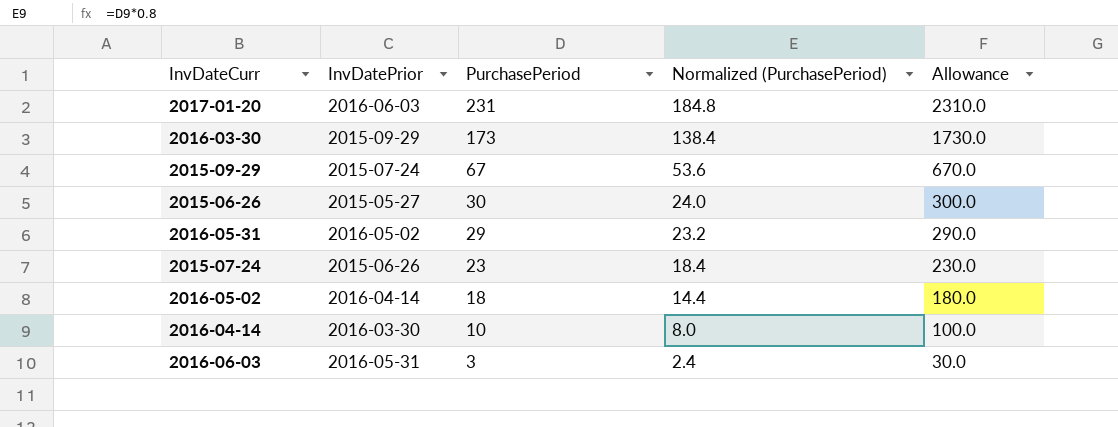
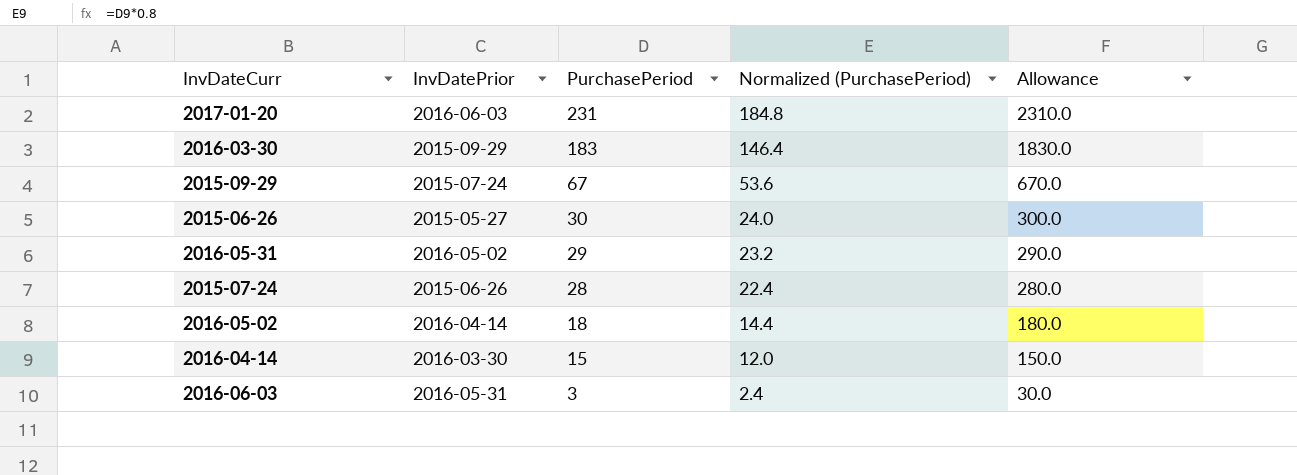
2016-03-30 | PurchasePeriod: 173 -> 183
2016-03-30 | Normalized (PurchasePeriod): 138.4 -> 146.4
2016-03-30 | Allowance: 1730.0 -> 1830.0
2015-07-24 | PurchasePeriod: 23 -> 28
2015-07-24 | Normalized (PurchasePeriod): 18.4 -> 22.4
2015-07-24 | Allowance: 230.0 -> 280.0
2016-04-14 | PurchasePeriod: 10 -> 15
2016-04-14 | Normalized (PurchasePeriod): 8.0 -> 12.0
2016-04-14 | Allowance: 100.0 -> 150.0

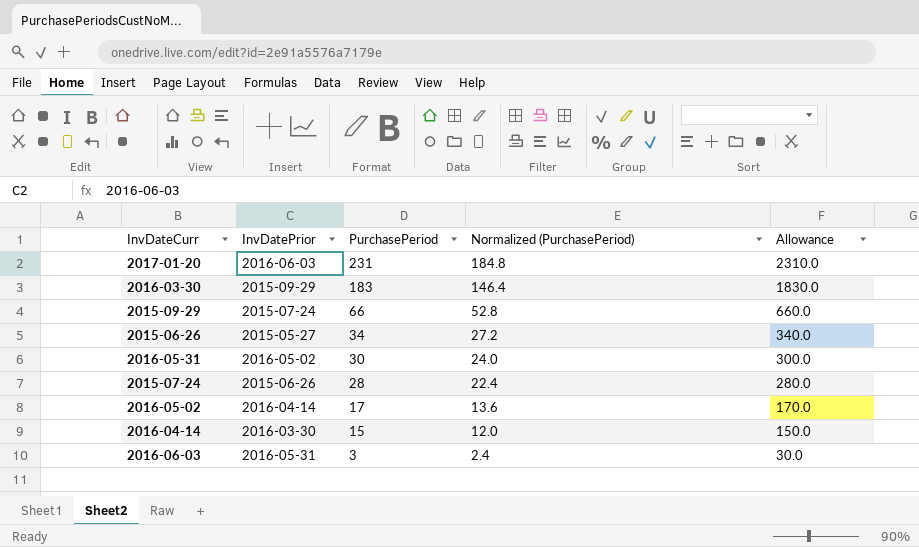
2015-09-29 | PurchasePeriod: 67 -> 66
2015-09-29 | Normalized (PurchasePeriod): 53.6 -> 52.8
2015-09-29 | Allowance: 670.0 -> 660.0
2015-06-26 | PurchasePeriod: 30 -> 34
2015-06-26 | Normalized (PurchasePeriod): 24.0 -> 27.2
2015-06-26 | Allowance: 300.0 -> 340.0
2016-05-31 | PurchasePeriod: 29 -> 30
2016-05-31 | Normalized (PurchasePeriod): 23.2 -> 24.0
2016-05-31 | Allowance: 290.0 -> 300.0
2016-05-02 | PurchasePeriod: 18 -> 17
2016-05-02 | Normalized (PurchasePeriod): 14.4 -> 13.6
2016-05-02 | Allowance: 180.0 -> 170.0

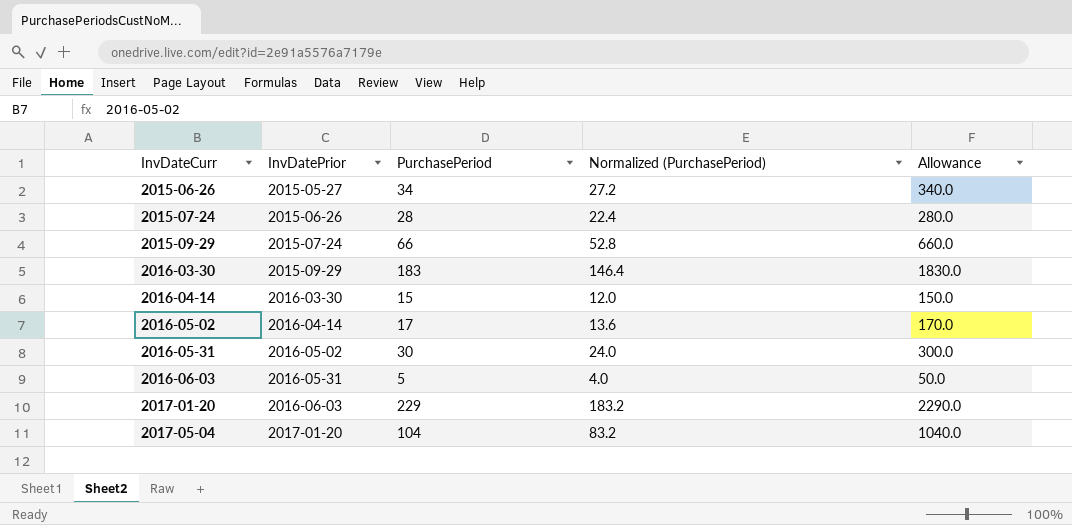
row order: PurchasePeriod descending -> InvDateCurr ascending
2016-06-03 | PurchasePeriod: 3 -> 5
2016-06-03 | Normalized (PurchasePeriod): 2.4 -> 4.0
2016-06-03 | Allowance: 30.0 -> 50.0
2017-01-20 | PurchasePeriod: 231 -> 229
2017-01-20 | Normalized (PurchasePeriod): 184.8 -> 183.2
2017-01-20 | Allowance: 2310.0 -> 2290.0
row 2017-05-04: none -> 2017-01-20 | 104 | 83.2 | 1040.0

